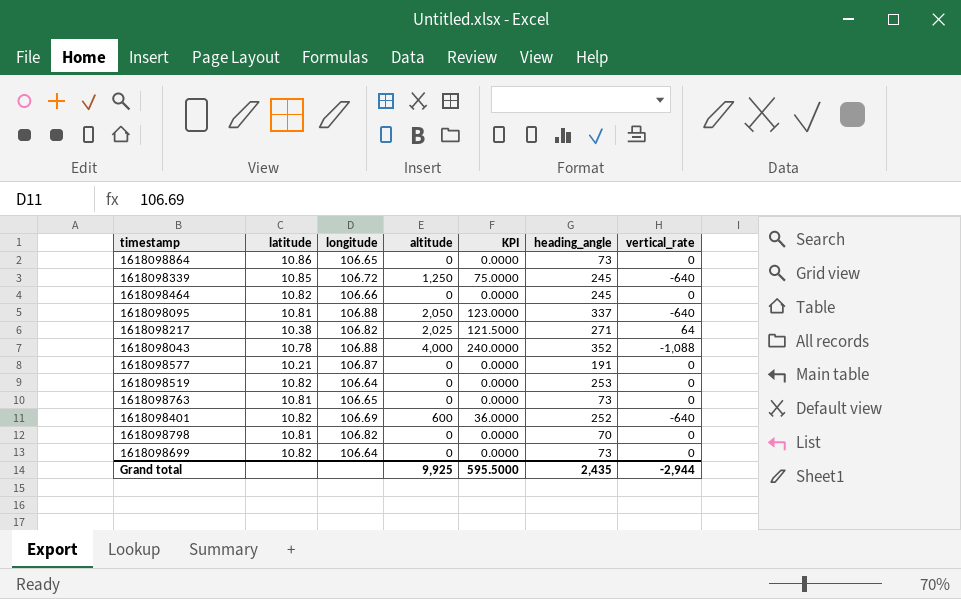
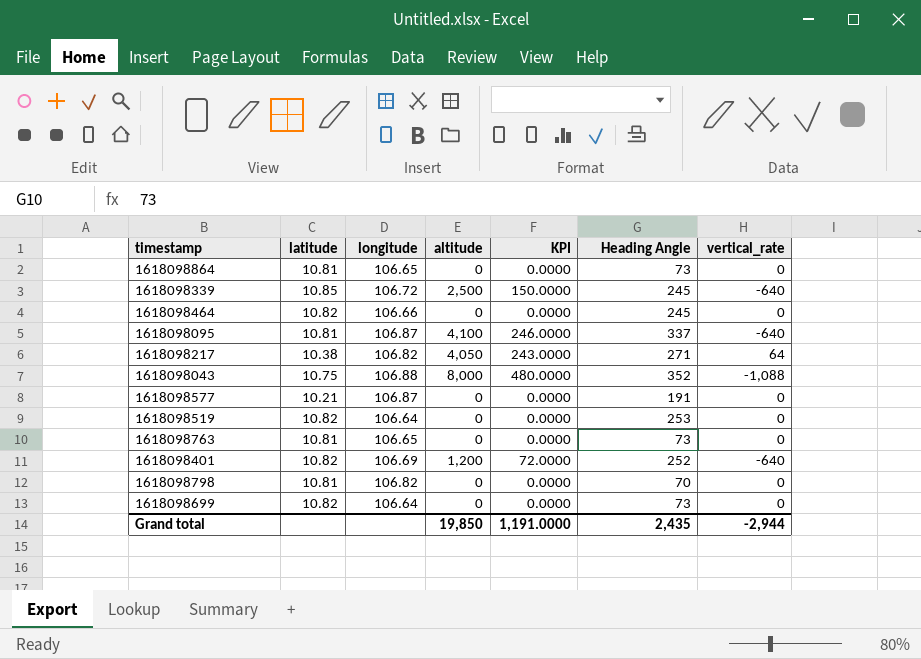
column name: heading_angle -> Heading Angle
1618098864 | latitude: 10.86 -> 10.81
1618098339 | altitude: 1,250 -> 2,500
1618098339 | KPI: 75.0000 -> 150.0000
1618098095 | longitude: 106.88 -> 106.87
1618098095 | altitude: 2,050 -> 4,100
1618098095 | KPI: 123.0000 -> 246.0000
1618098217 | altitude: 2,025 -> 4,050
1618098217 | KPI: 121.5000 -> 243.0000
1618098043 | latitude: 10.78 -> 10.75
1618098043 | altitude: 4,000 -> 8,000
1618098043 | KPI: 240.0000 -> 480.0000
1618098401 | altitude: 600 -> 1,200
1618098401 | KPI: 36.0000 -> 72.0000
Grand total | altitude: 9,925 -> 19,850
Grand total | KPI: 595.5000 -> 1,191.0000

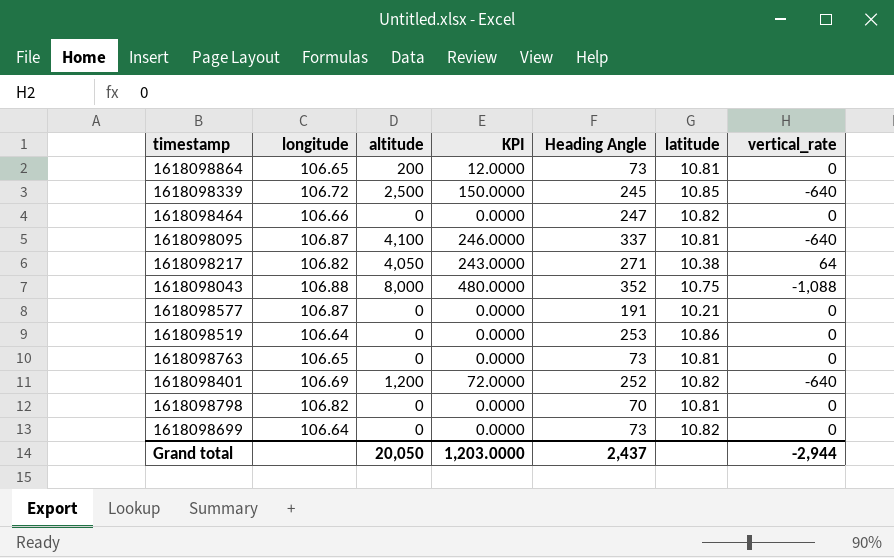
column latitude | position: 2 -> 6
1618098864 | altitude: 0 -> 200
1618098864 | KPI: 0.0000 -> 12.0000
1618098464 | Heading Angle: 245 -> 247
1618098519 | latitude: 10.82 -> 10.86
Grand total | altitude: 19,850 -> 20,050
Grand total | KPI: 1,191.0000 -> 1,203.0000
Grand total | Heading Angle: 2,435 -> 2,437

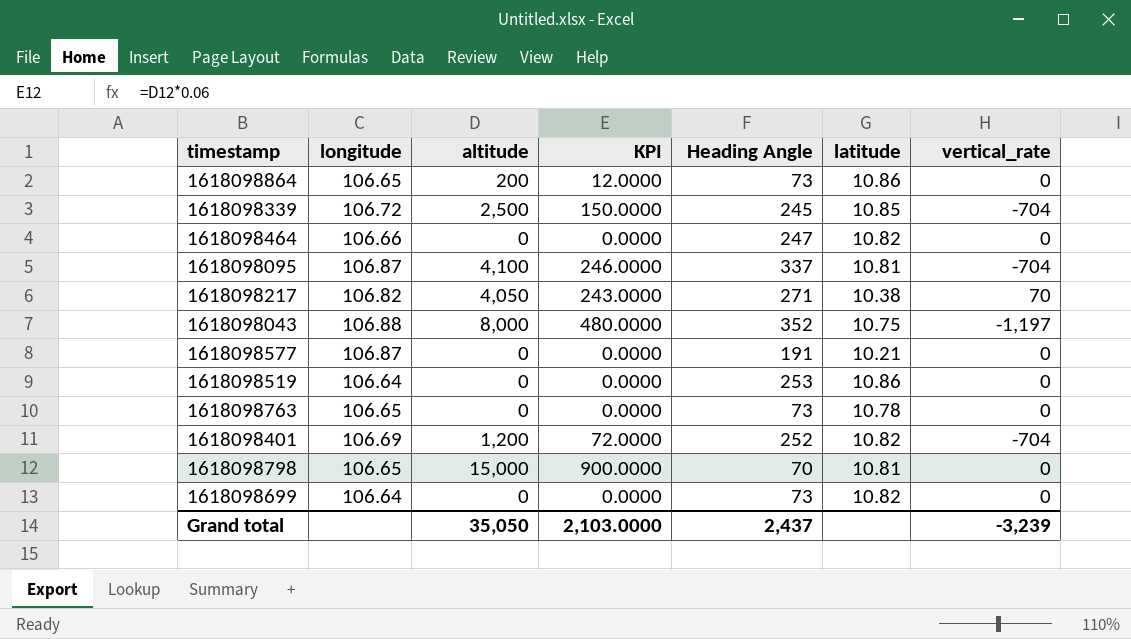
1618098864 | latitude: 10.81 -> 10.86
1618098339 | vertical_rate: -640 -> -704
1618098095 | vertical_rate: -640 -> -704
1618098217 | vertical_rate: 64 -> 70
1618098043 | vertical_rate: -1,088 -> -1,197
1618098763 | latitude: 10.81 -> 10.78
1618098401 | vertical_rate: -640 -> -704
1618098798 | longitude: 106.82 -> 106.65
1618098798 | altitude: 0 -> 15,000
1618098798 | KPI: 0.0000 -> 900.0000
Grand total | altitude: 20,050 -> 35,050
Grand total | KPI: 1,203.0000 -> 2,103.0000
Grand total | vertical_rate: -2,944 -> -3,239

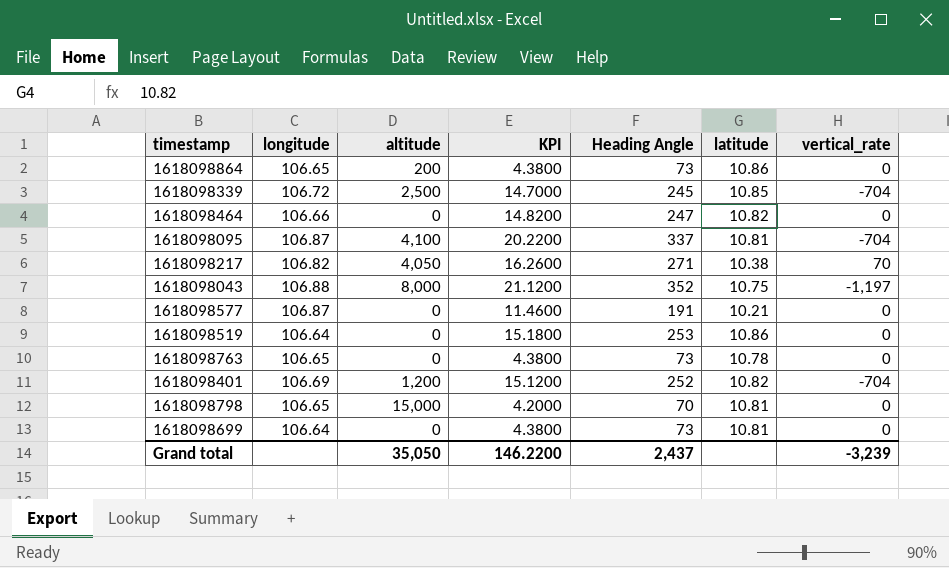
column KPI | formula: [altitude] * 0.06 -> [Heading Angle] * 0.06
1618098699 | latitude: 10.82 -> 10.81
Grand total | KPI: 2,103.0000 -> 146.2200

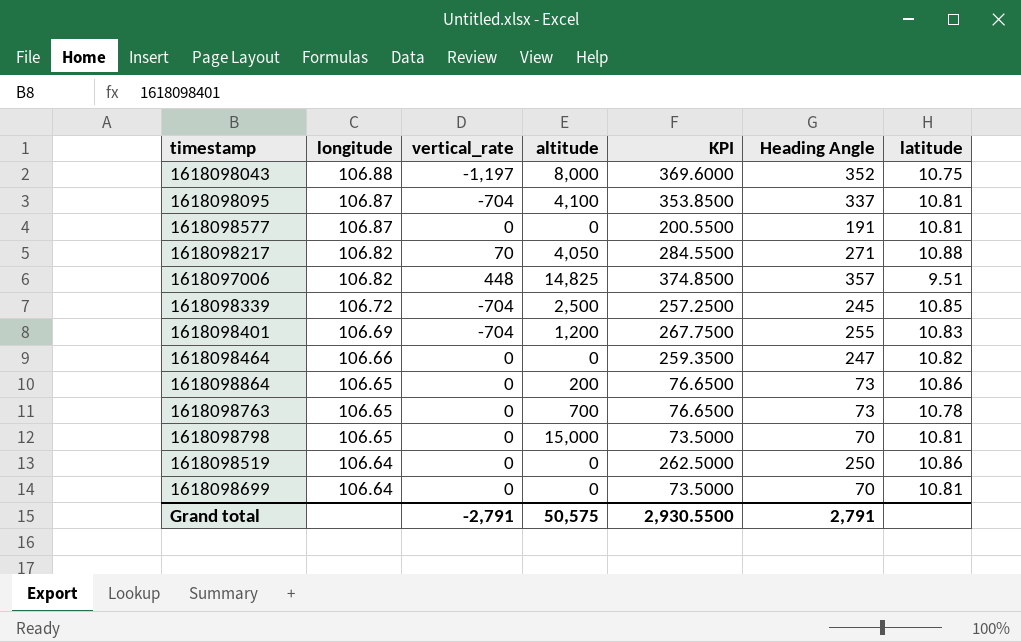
row order: none -> longitude descending
column vertical_rate | position: 7 -> 3
column KPI | formula: [Heading Angle] * 0.06 -> [Heading Angle] * 1.05
1618098577 | latitude: 10.21 -> 10.81
1618098217 | latitude: 10.38 -> 10.88
row 1618097006: none -> 106.82 | 448 | 14,825 | 374.8500 | 357 | 9.51
1618098401 | Heading Angle: 252 -> 255
1618098401 | latitude: 10.82 -> 10.83
1618098763 | altitude: 0 -> 700
1618098519 | Heading Angle: 253 -> 250
1618098699 | Heading Angle: 73 -> 70
Grand total | vertical_rate: -3,239 -> -2,791
Grand total | altitude: 35,050 -> 50,575
Grand total | KPI: 146.2200 -> 2,930.5500
Grand total | Heading Angle: 2,437 -> 2,791

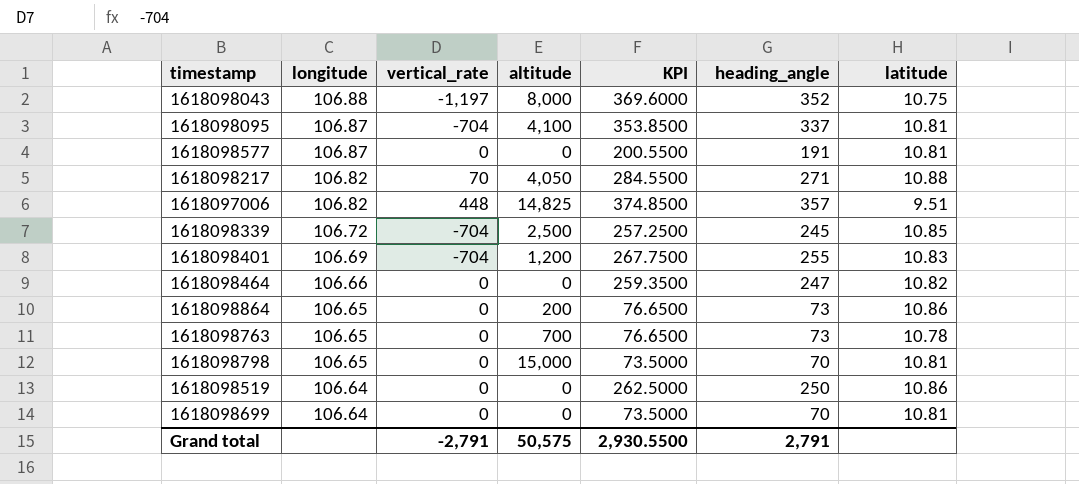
column name: Heading Angle -> heading_angle

